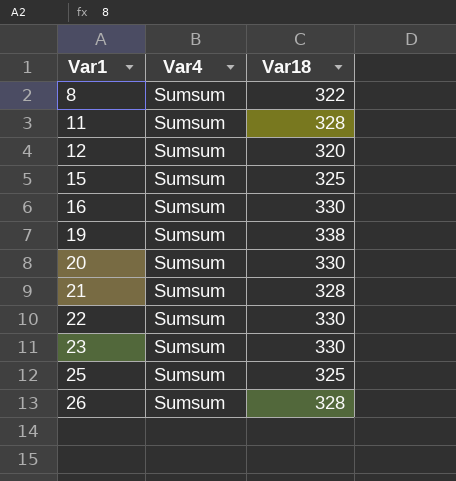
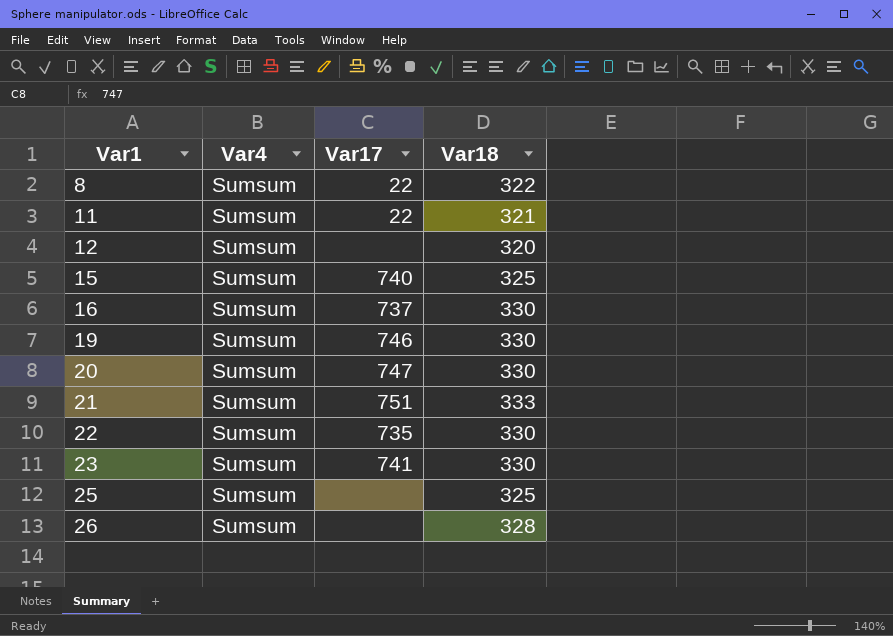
column Var17 | position: none -> 3
11 | Var18: 328 -> 321
19 | Var18: 338 -> 330
21 | Var18: 328 -> 333

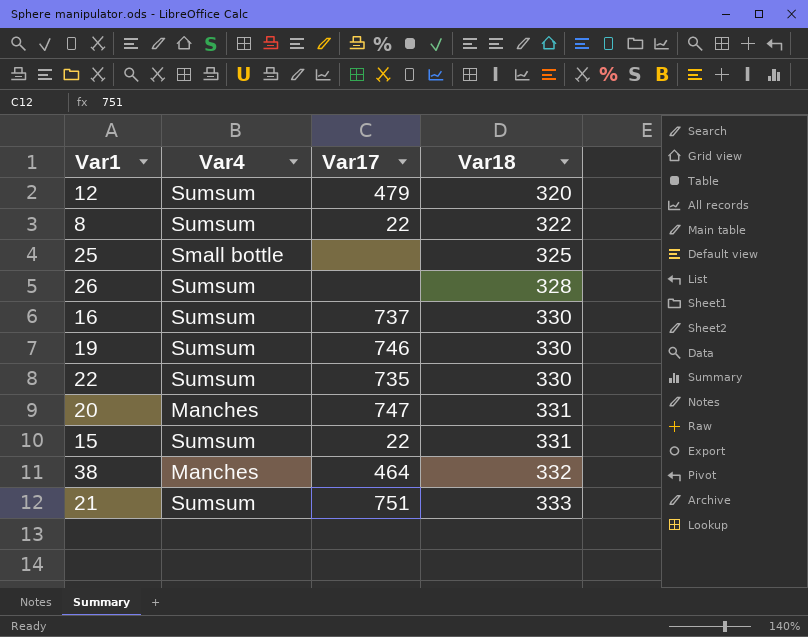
row order: Var1 ascending -> Var18 ascending
row 11: Sumsum | 22 | 321 -> none
row 23: Sumsum | 741 | 330 -> none
12 | Var17: none -> 479
25 | Var4: Sumsum -> Small bottle
20 | Var4: Sumsum -> Manches
20 | Var18: 330 -> 331
15 | Var17: 740 -> 22
15 | Var18: 325 -> 331
row 38: none -> Manches | 464 | 332

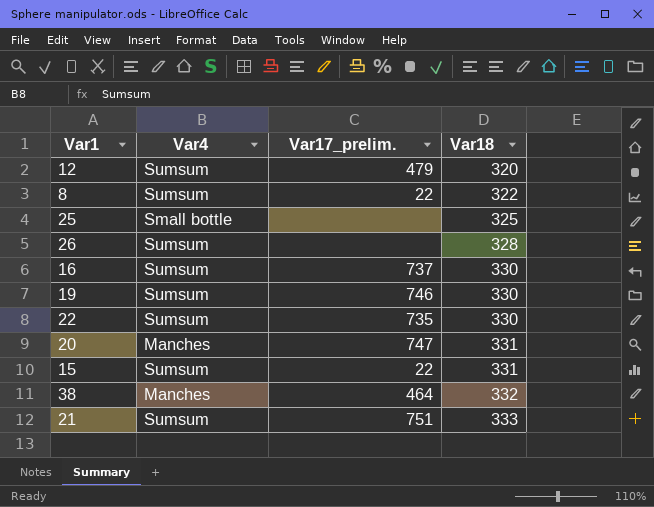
column name: Var17 -> Var17_prelim.

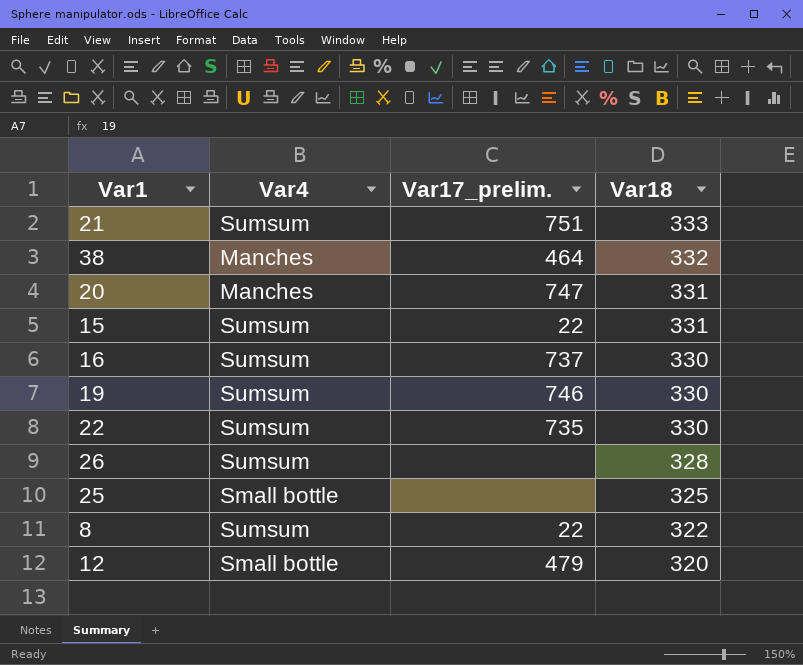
row order: Var18 ascending -> Var18 descending
12 | Var4: Sumsum -> Small bottle

